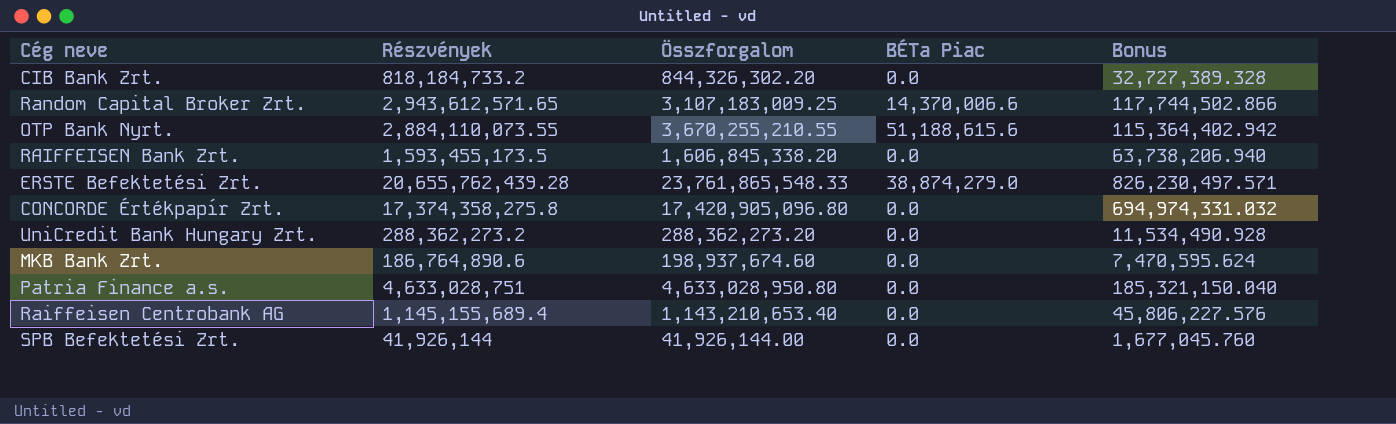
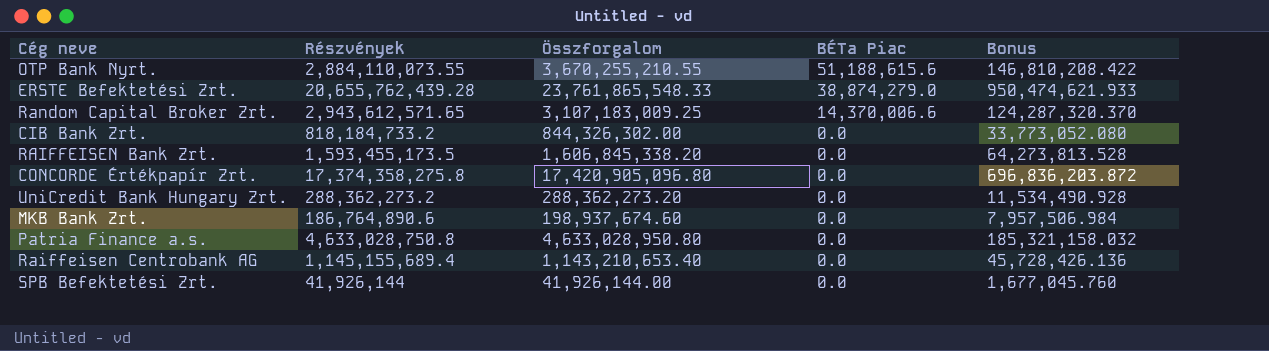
row order: none -> BÉTa Piac descending
column Bonus | formula: [Részvények] * 0.04 -> [Összforgalom] * 0.04
CIB Bank Zrt. | Összforgalom: 844,326,302.20 -> 844,326,302.00
Patria Finance a.s. | Részvények: 4,633,028,751 -> 4,633,028,750.8

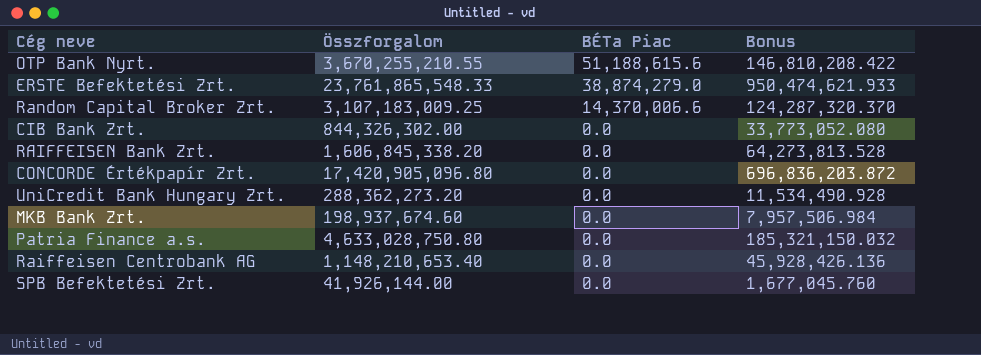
column Részvények | position: 2 -> none
Patria Finance a.s. | Összforgalom: 4,633,028,950.80 -> 4,633,028,750.80
Patria Finance a.s. | Bonus: 185,321,158.032 -> 185,321,150.032
Raiffeisen Centrobank AG | Összforgalom: 1,143,210,653.40 -> 1,148,210,653.40
Raiffeisen Centrobank AG | Bonus: 45,728,426.136 -> 45,928,426.136

